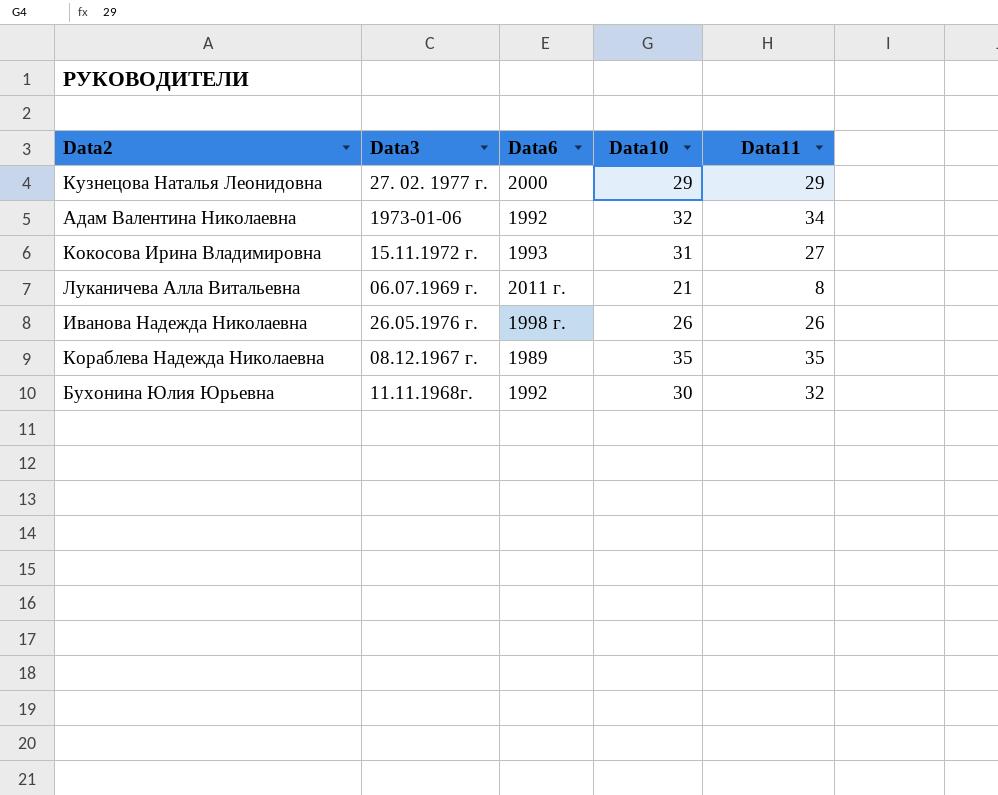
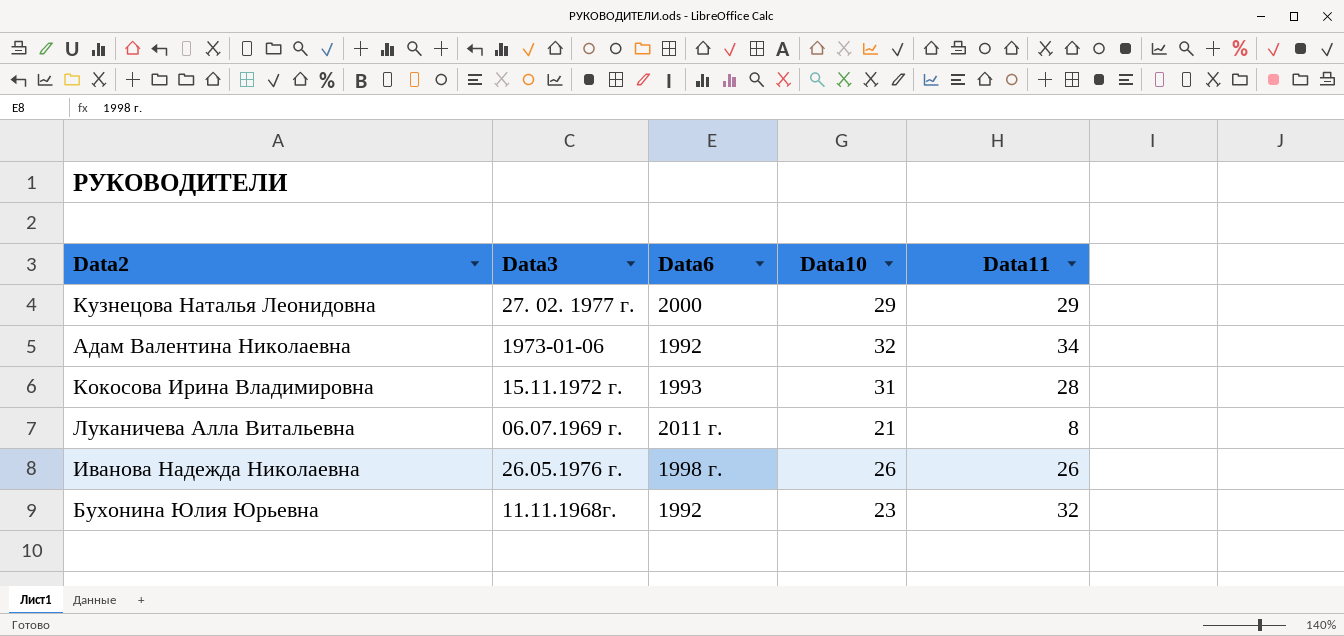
row Кораблева Надежда Николаевна: 08.12.1967 г. | 1989 | 35 | 35 -> none
Кокосова Ирина Владимировна | Data11: 27 -> 28
Бухонина Юлия Юрьевна | Data10: 30 -> 23

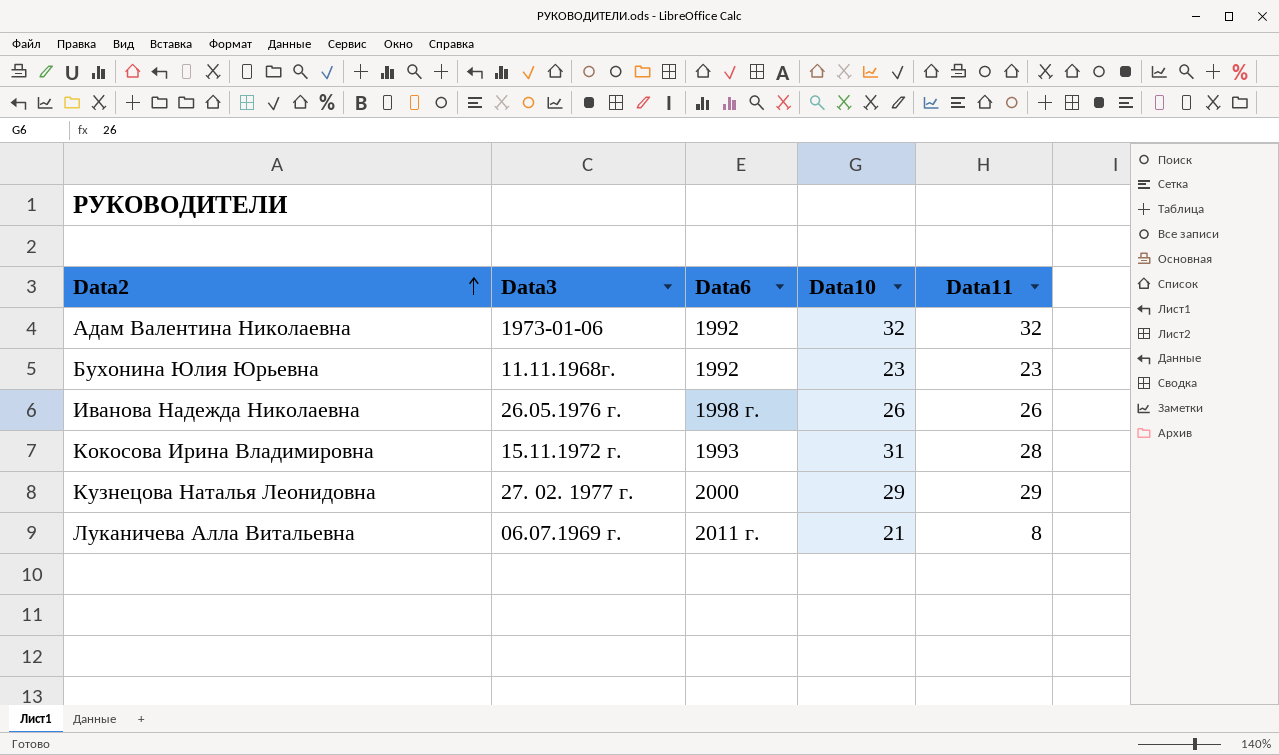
row order: none -> Data2 ascending
Адам Валентина Николаевна | Data11: 34 -> 32
Бухонина Юлия Юрьевна | Data11: 32 -> 23

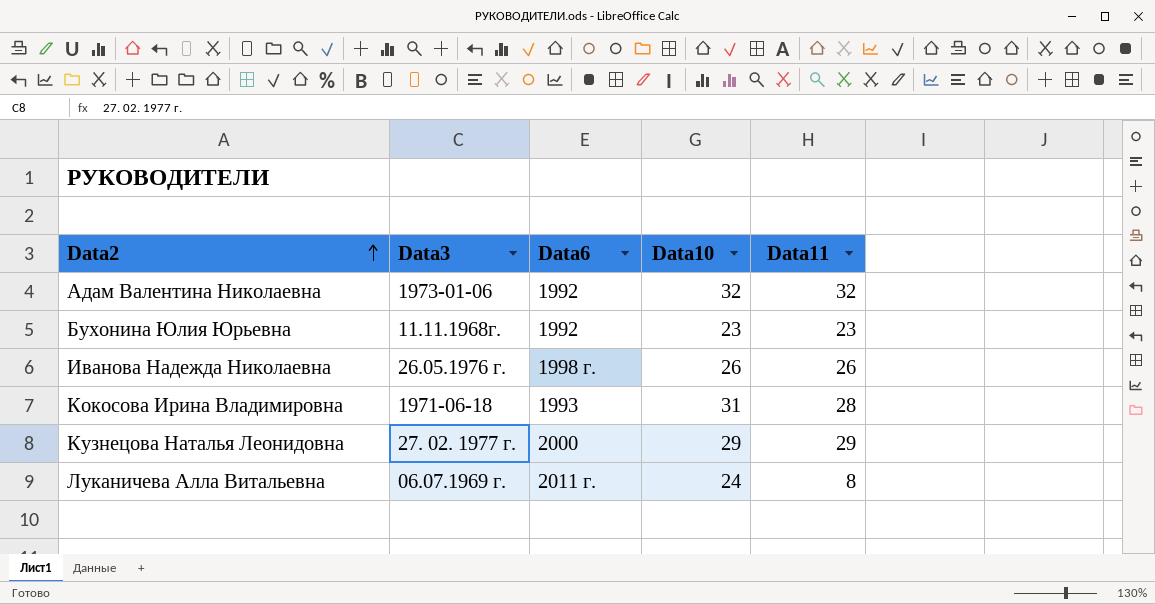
Кокосова Ирина Владимировна | Data3: 15.11.1972 г. -> 1971-06-18
Луканичева Алла Витальевна | Data10: 21 -> 24

